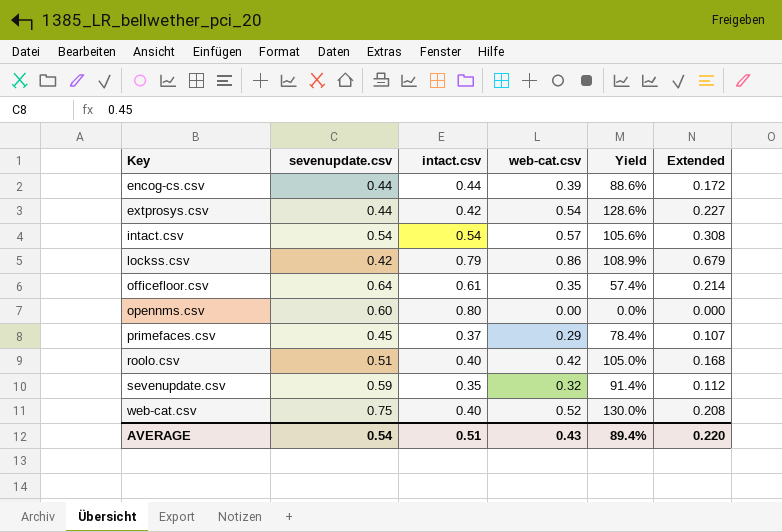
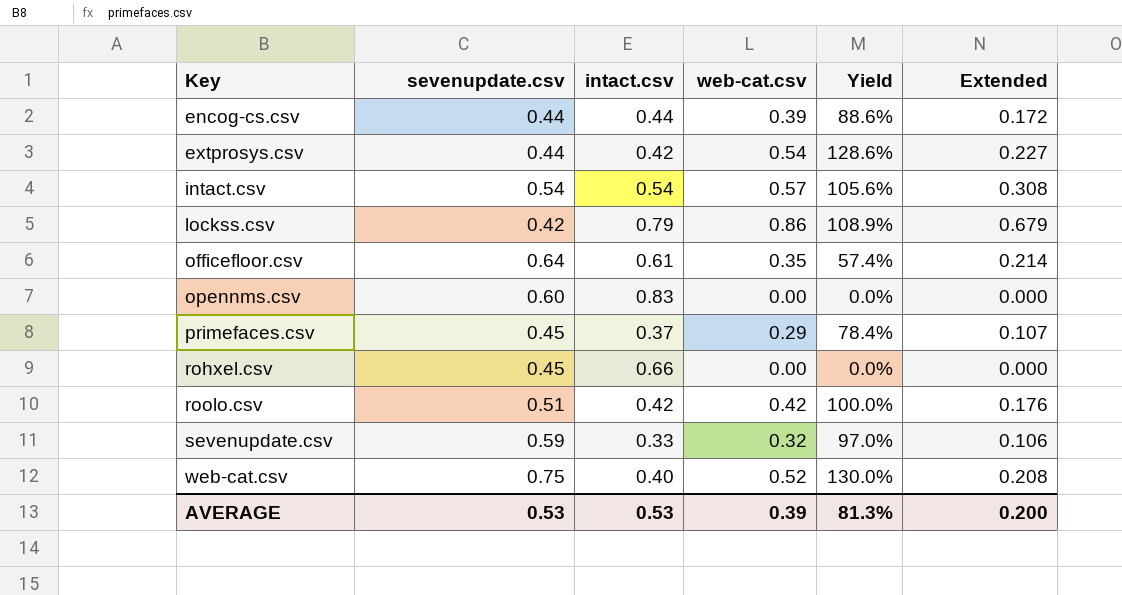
opennms.csv | intact.csv: 0.80 -> 0.83
row rohxel.csv: none -> 0.45 | 0.66 | 0.00 | 0.0% | 0.000
roolo.csv | intact.csv: 0.40 -> 0.42
roolo.csv | Yield: 105.0% -> 100.0%
roolo.csv | Extended: 0.168 -> 0.176
sevenupdate.csv | intact.csv: 0.35 -> 0.33
sevenupdate.csv | Yield: 91.4% -> 97.0%
sevenupdate.csv | Extended: 0.112 -> 0.106
AVERAGE | sevenupdate.csv: 0.54 -> 0.53
AVERAGE | intact.csv: 0.51 -> 0.53
AVERAGE | web-cat.csv: 0.43 -> 0.39
AVERAGE | Yield: 89.4% -> 81.3%
AVERAGE | Extended: 0.220 -> 0.200

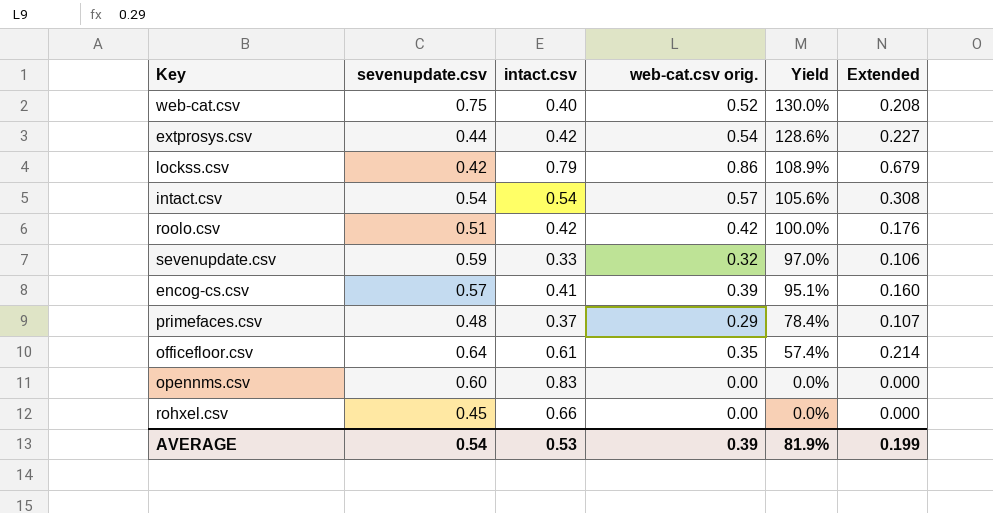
row order: Key ascending -> Yield descending
column name: web-cat.csv -> web-cat.csv orig.
encog-cs.csv | sevenupdate.csv: 0.44 -> 0.57
encog-cs.csv | intact.csv: 0.44 -> 0.41
encog-cs.csv | Yield: 88.6% -> 95.1%
encog-cs.csv | Extended: 0.172 -> 0.160
primefaces.csv | sevenupdate.csv: 0.45 -> 0.48
AVERAGE | sevenupdate.csv: 0.53 -> 0.54
AVERAGE | Yield: 81.3% -> 81.9%
AVERAGE | Extended: 0.200 -> 0.199

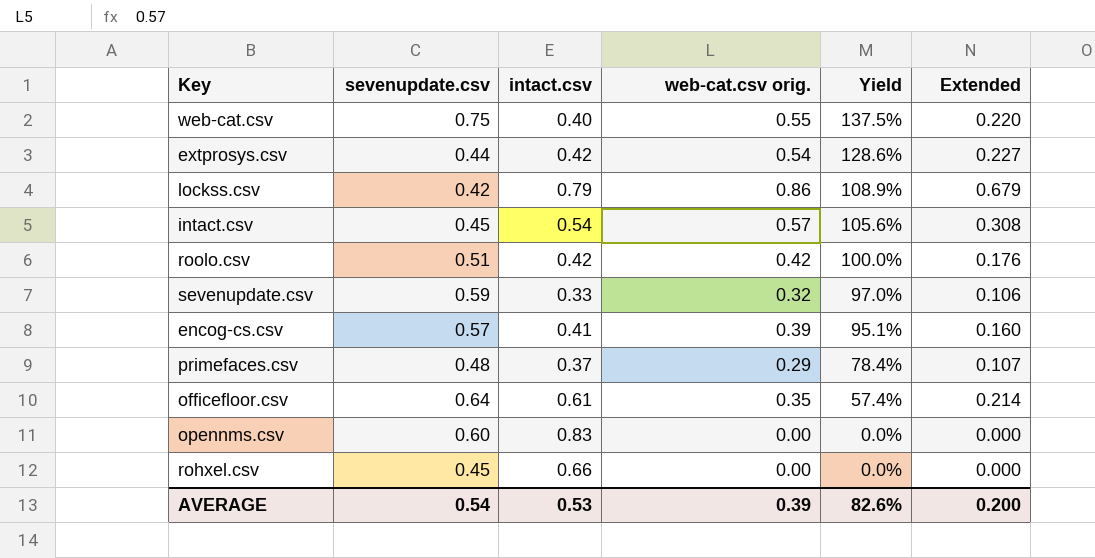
web-cat.csv | web-cat.csv orig.: 0.52 -> 0.55
web-cat.csv | Yield: 130.0% -> 137.5%
web-cat.csv | Extended: 0.208 -> 0.220
intact.csv | sevenupdate.csv: 0.54 -> 0.45
AVERAGE | Yield: 81.9% -> 82.6%
AVERAGE | Extended: 0.199 -> 0.200

